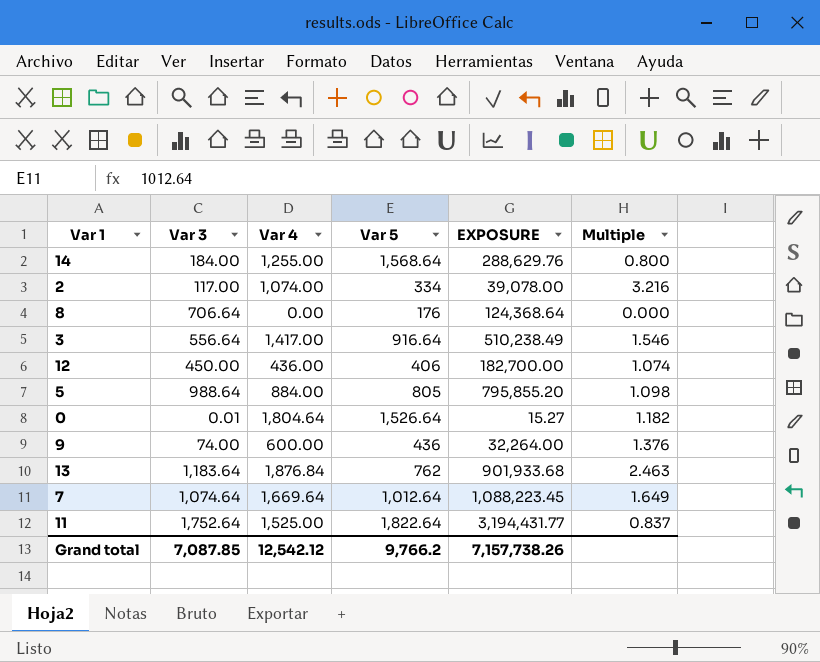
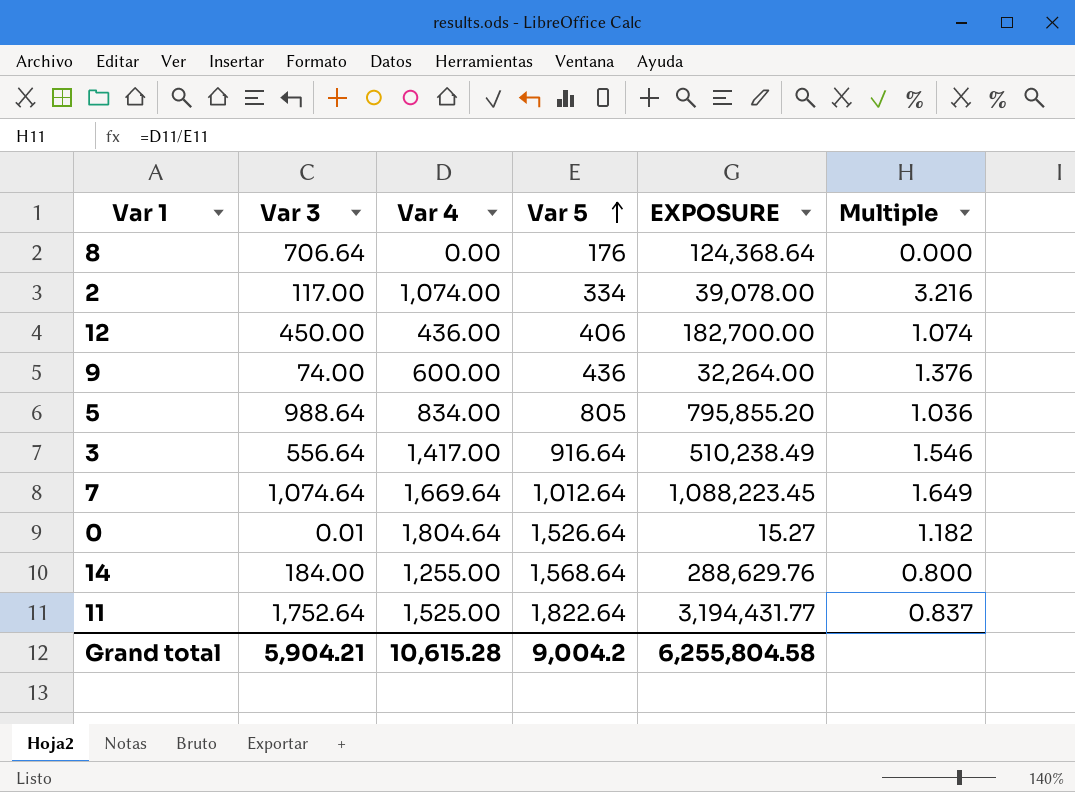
row order: none -> Var 5 ascending
row 13: 1,183.64 | 1,876.84 | 762 | 901,933.68 | 2.463 -> none
5 | Var 4: 884.00 -> 834.00
5 | Multiple: 1.098 -> 1.036
Grand total | Var 3: 7,087.85 -> 5,904.21
Grand total | Var 4: 12,542.12 -> 10,615.28
Grand total | Var 5: 9,766.2 -> 9,004.2
Grand total | EXPOSURE: 7,157,738.26 -> 6,255,804.58

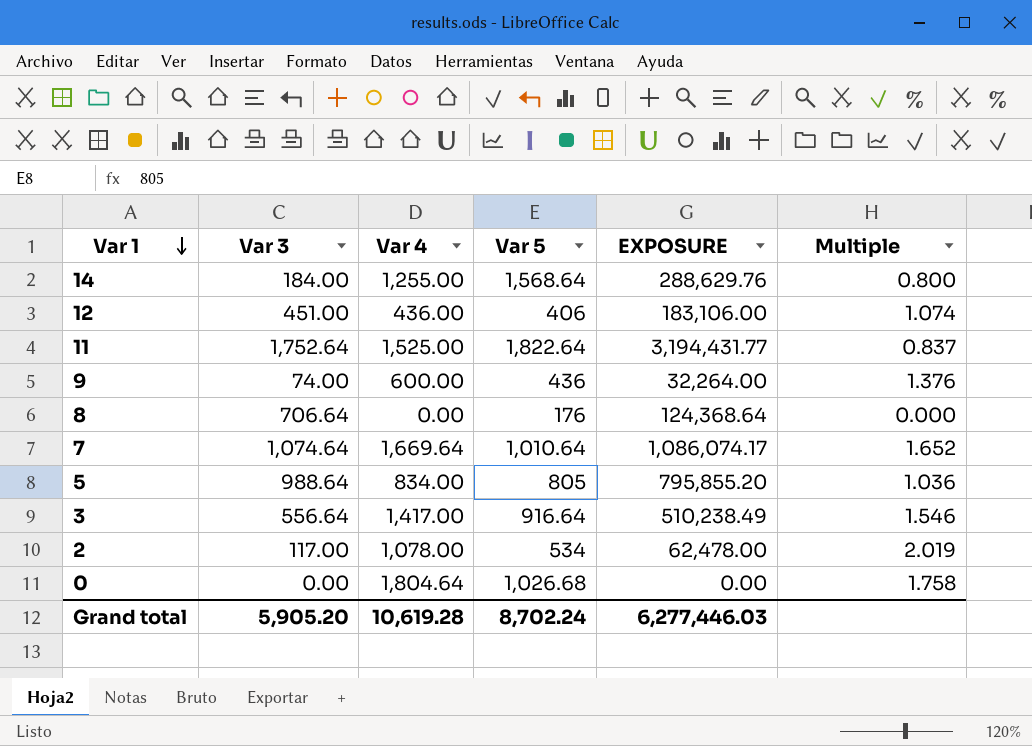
row order: Var 5 ascending -> Var 1 descending
12 | Var 3: 450.00 -> 451.00
12 | EXPOSURE: 182,700.00 -> 183,106.00
7 | Var 5: 1,012.64 -> 1,010.64
7 | EXPOSURE: 1,088,223.45 -> 1,086,074.17
7 | Multiple: 1.649 -> 1.652
2 | Var 4: 1,074.00 -> 1,078.00
2 | Var 5: 334 -> 534
2 | EXPOSURE: 39,078.00 -> 62,478.00
2 | Multiple: 3.216 -> 2.019
0 | Var 3: 0.01 -> 0.00
0 | Var 5: 1,526.64 -> 1,026.68
0 | EXPOSURE: 15.27 -> 0.00
0 | Multiple: 1.182 -> 1.758
Grand total | Var 3: 5,904.21 -> 5,905.20
Grand total | Var 4: 10,615.28 -> 10,619.28
Grand total | Var 5: 9,004.2 -> 8,702.24
Grand total | EXPOSURE: 6,255,804.58 -> 6,277,446.03

